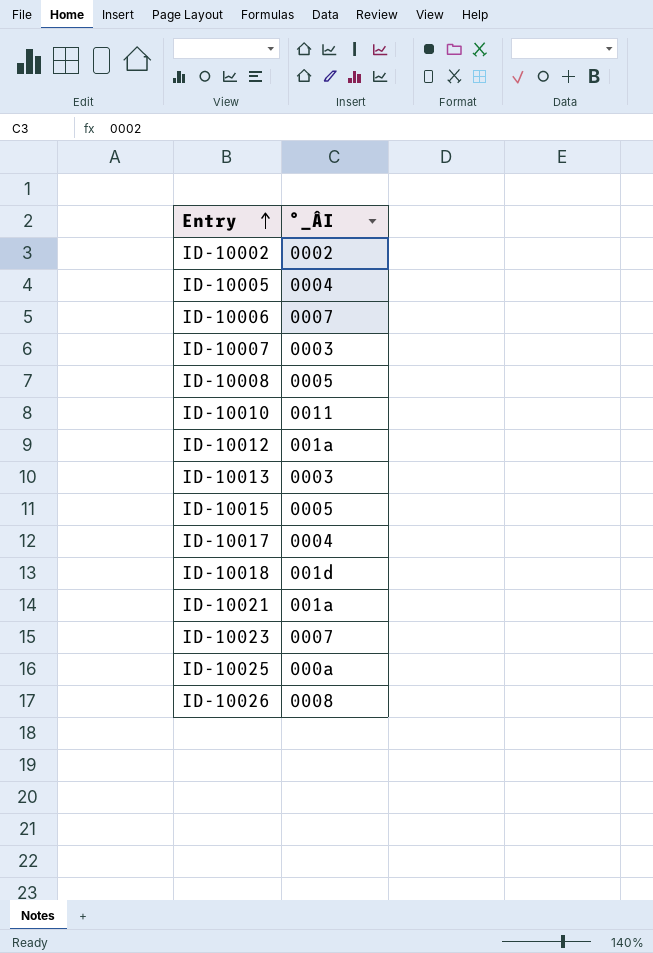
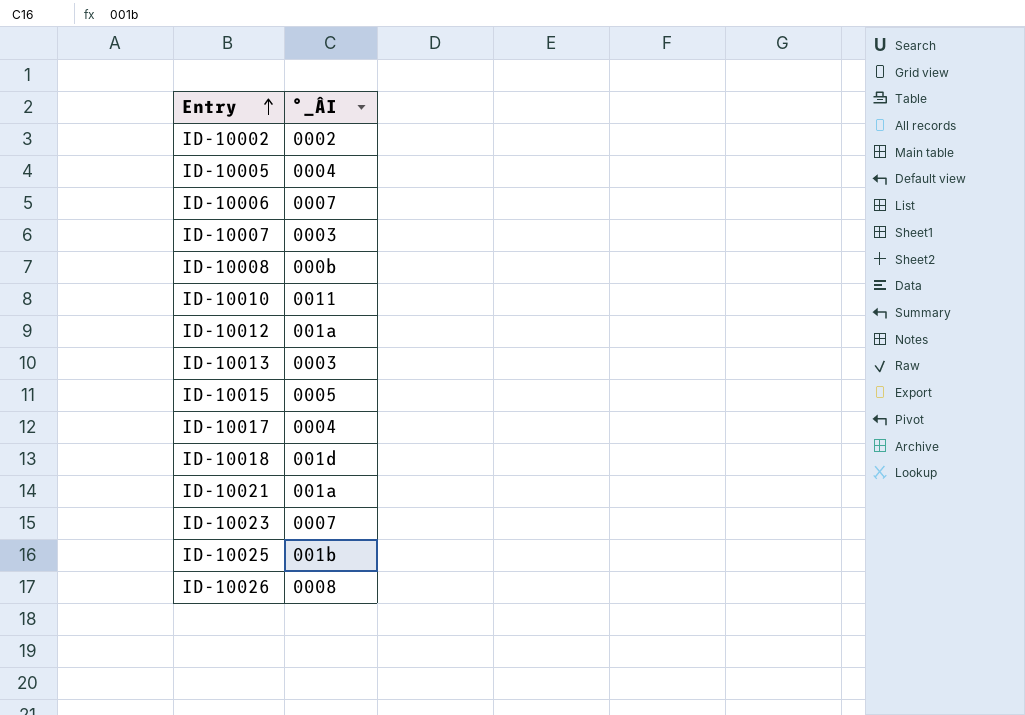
ID-10008 | °_ÂI: 0005 -> 000b
ID-10025 | °_ÂI: 000a -> 001b

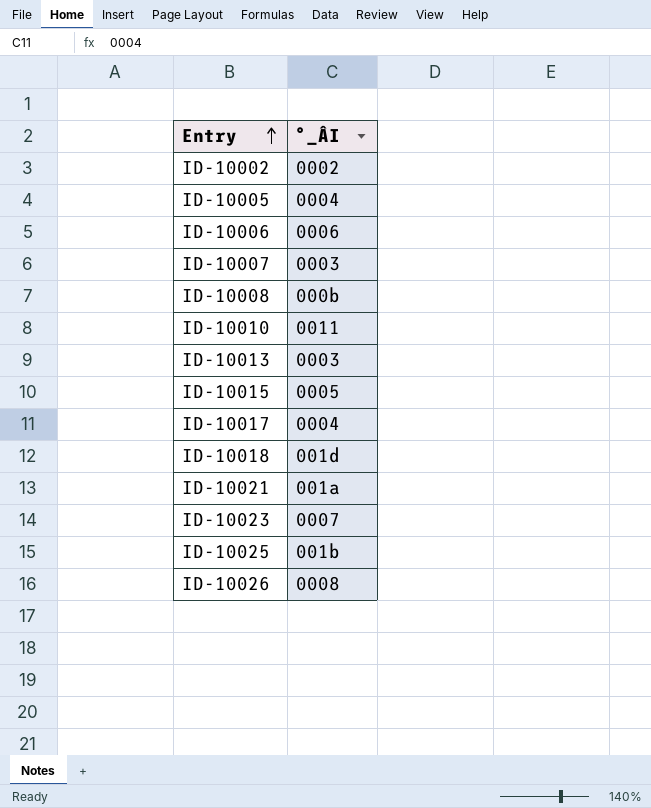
row ID-10012: 001a -> none
ID-10006 | °_ÂI: 0007 -> 0006

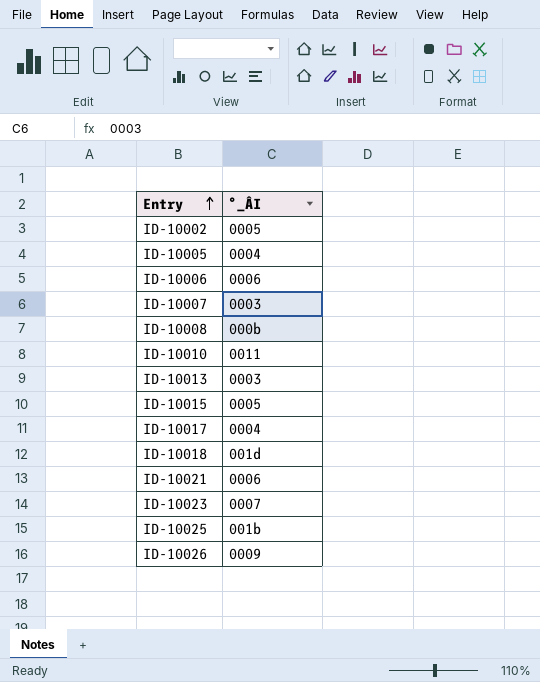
ID-10002 | °_ÂI: 0002 -> 0005
ID-10021 | °_ÂI: 001a -> 0006
ID-10026 | °_ÂI: 0008 -> 0009

